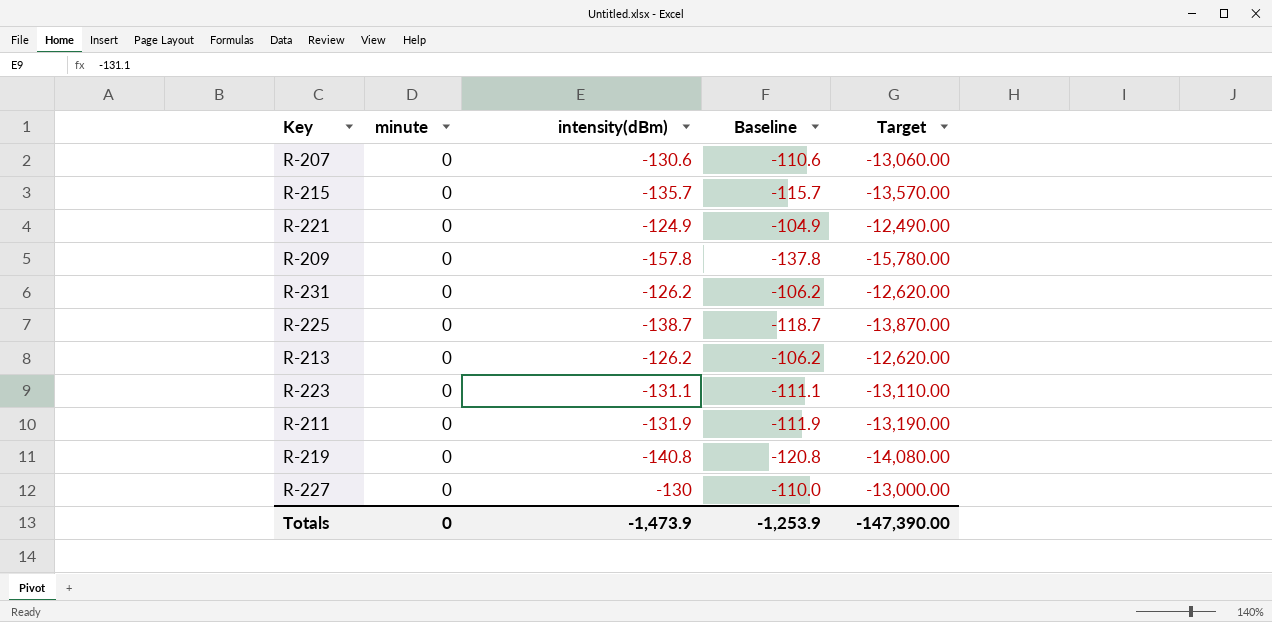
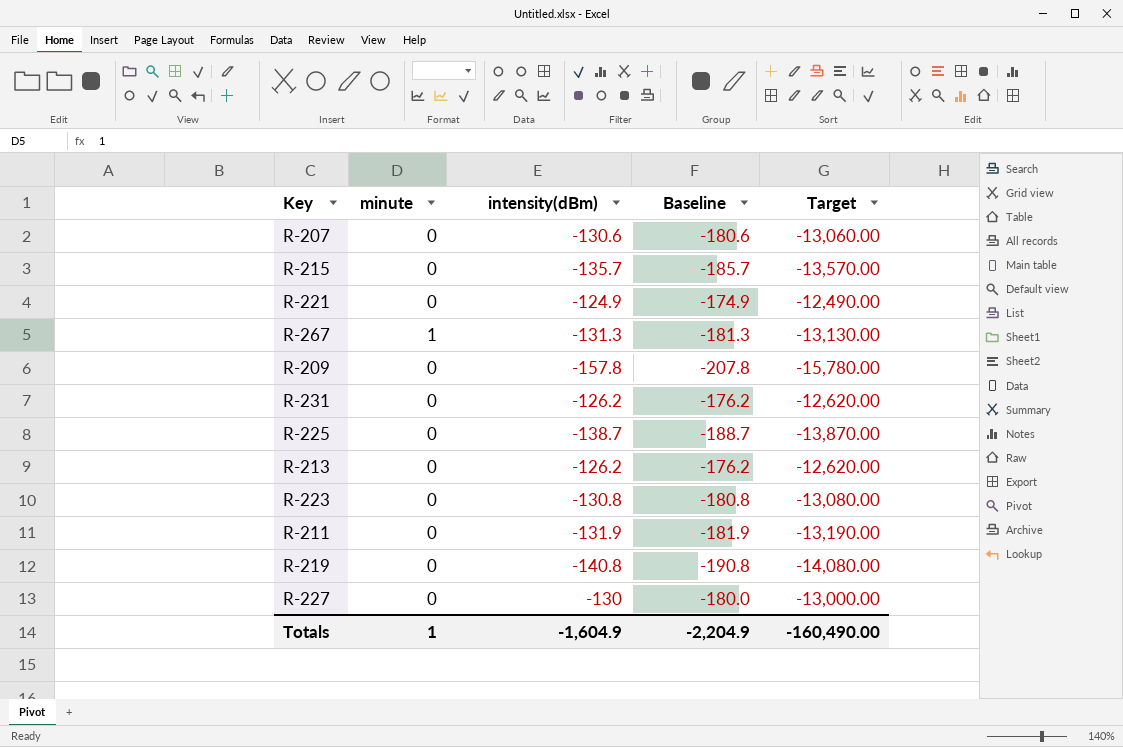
column Baseline | formula: [intensity(dBm)] + 20 -> [intensity(dBm)] - 50
row R-267: none -> 1 | -131.3 | -181.3 | -13,130.00
R-223 | intensity(dBm): -131.1 -> -130.8
R-223 | Target: -13,110.00 -> -13,080.00
Totals | minute: 0 -> 1
Totals | intensity(dBm): -1,473.9 -> -1,604.9
Totals | Baseline: -1,253.9 -> -2,204.9
Totals | Target: -147,390.00 -> -160,490.00

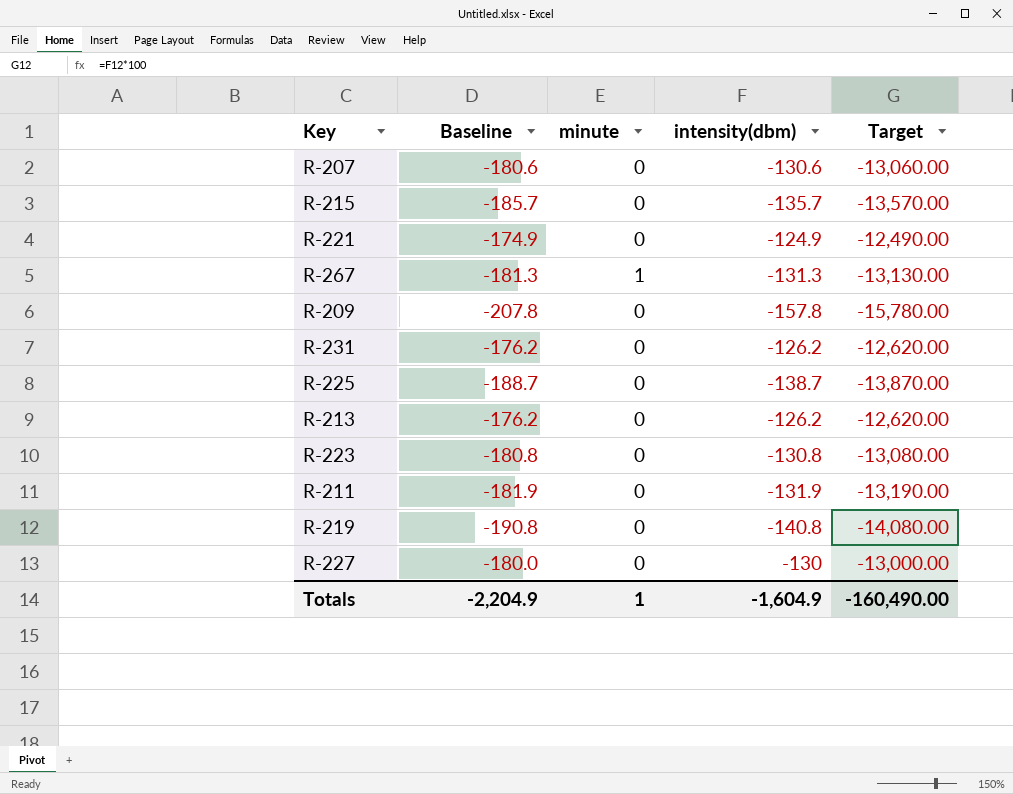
column Baseline | position: 4 -> 2
column name: intensity(dBm) -> intensity(dbm)

